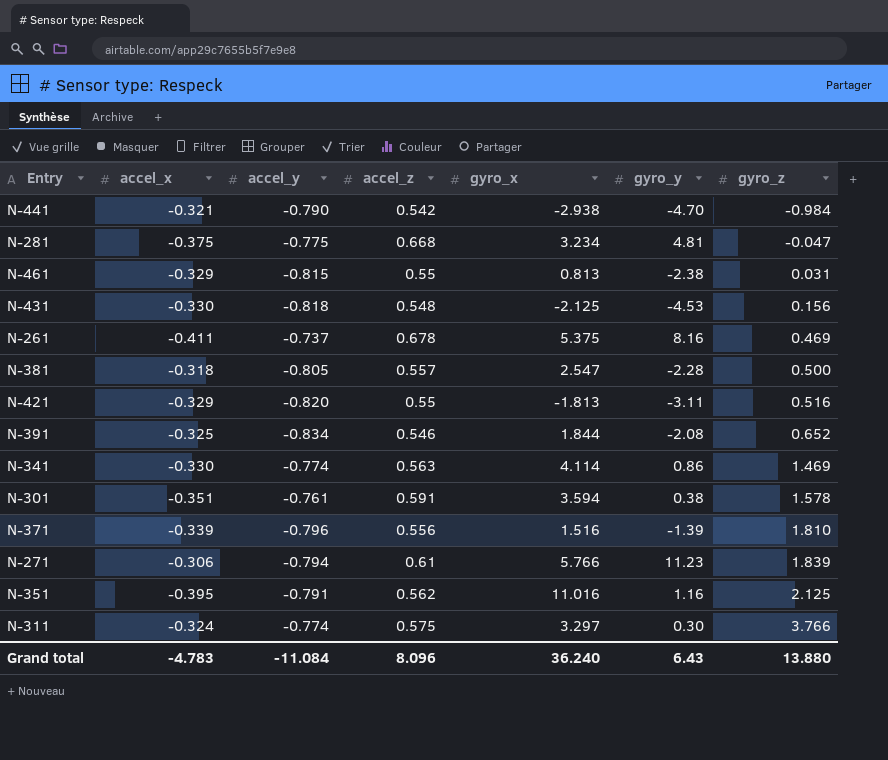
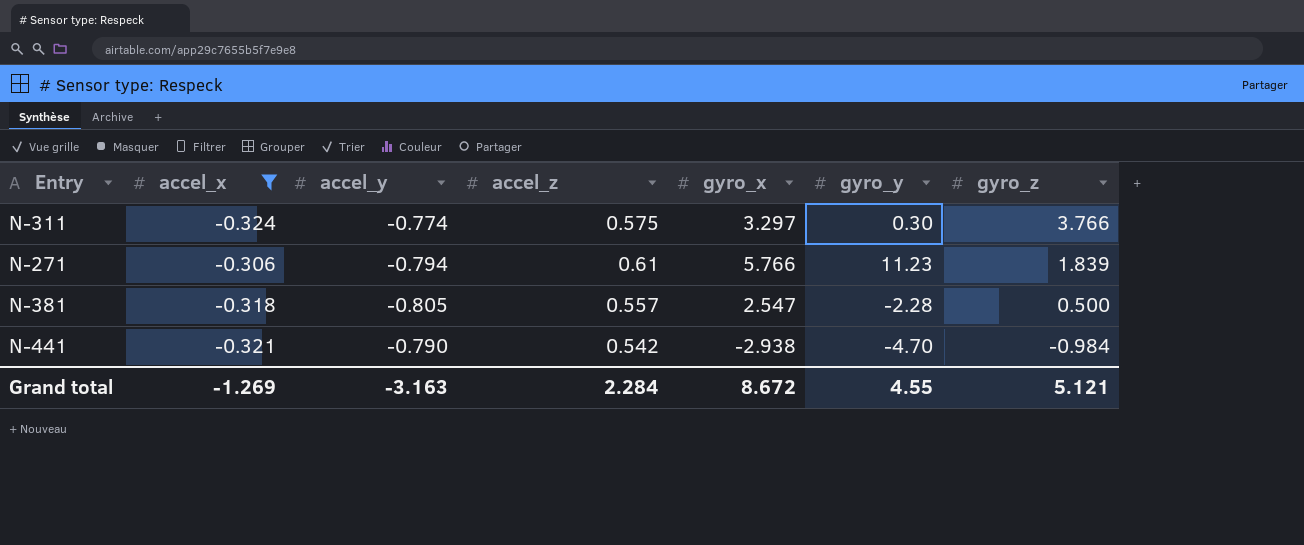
filter: none -> accel_x >= -0.324
row order: gyro_z ascending -> gyro_z descending
Grand total | accel_x: -4.783 -> -1.269
Grand total | accel_y: -11.084 -> -3.163
Grand total | accel_z: 8.096 -> 2.284
Grand total | gyro_x: 36.240 -> 8.672
Grand total | gyro_y: 6.43 -> 4.55
Grand total | gyro_z: 13.880 -> 5.121

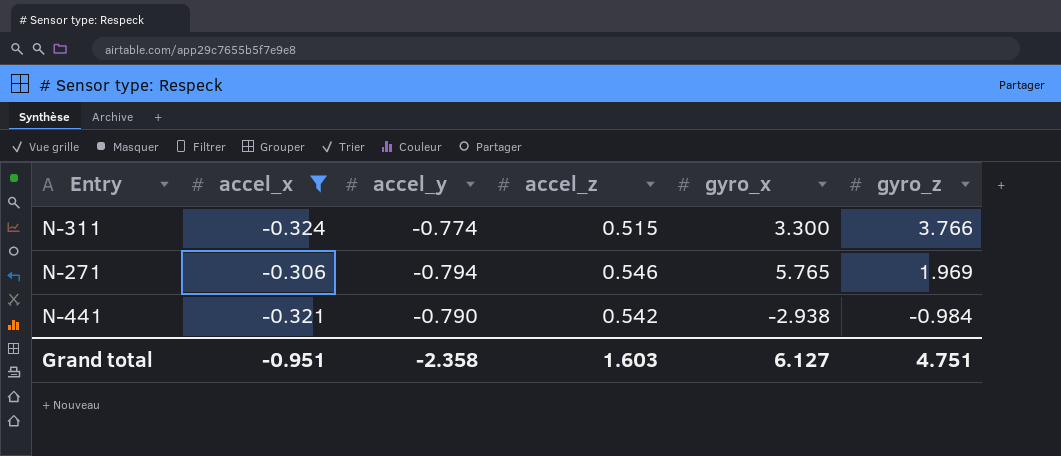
column gyro_y | position: 6 -> none
row N-381: -0.318 | -0.805 | 0.557 | 2.547 | -2.28 | 0.500 -> none
N-311 | accel_z: 0.575 -> 0.515
N-311 | gyro_x: 3.297 -> 3.300
N-271 | accel_z: 0.61 -> 0.546
N-271 | gyro_x: 5.766 -> 5.765
N-271 | gyro_z: 1.839 -> 1.969
Grand total | accel_x: -1.269 -> -0.951
Grand total | accel_y: -3.163 -> -2.358
Grand total | accel_z: 2.284 -> 1.603
Grand total | gyro_x: 8.672 -> 6.127
Grand total | gyro_z: 5.121 -> 4.751

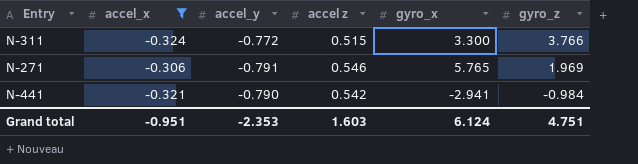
column name: accel_z -> accel z
N-311 | accel_y: -0.774 -> -0.772
N-271 | accel_y: -0.794 -> -0.791
N-441 | gyro_x: -2.938 -> -2.941
Grand total | accel_y: -2.358 -> -2.353
Grand total | gyro_x: 6.127 -> 6.124

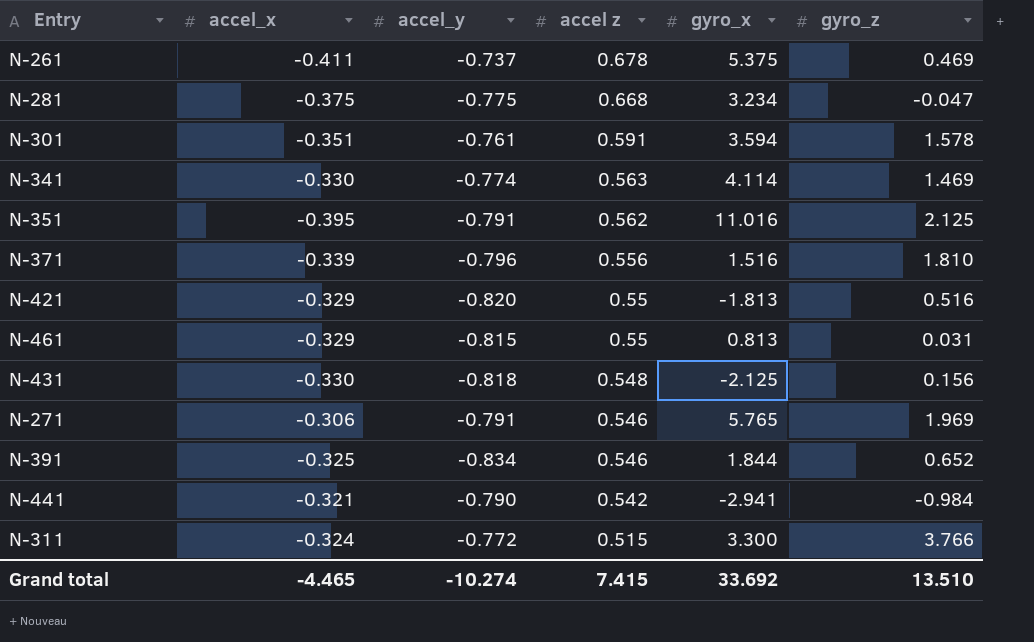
filter: accel_x >= -0.324 -> none
row order: gyro_z descending -> accel z descending
Grand total | accel_x: -0.951 -> -4.465
Grand total | accel_y: -2.353 -> -10.274
Grand total | accel z: 1.603 -> 7.415
Grand total | gyro_x: 6.124 -> 33.692
Grand total | gyro_z: 4.751 -> 13.510

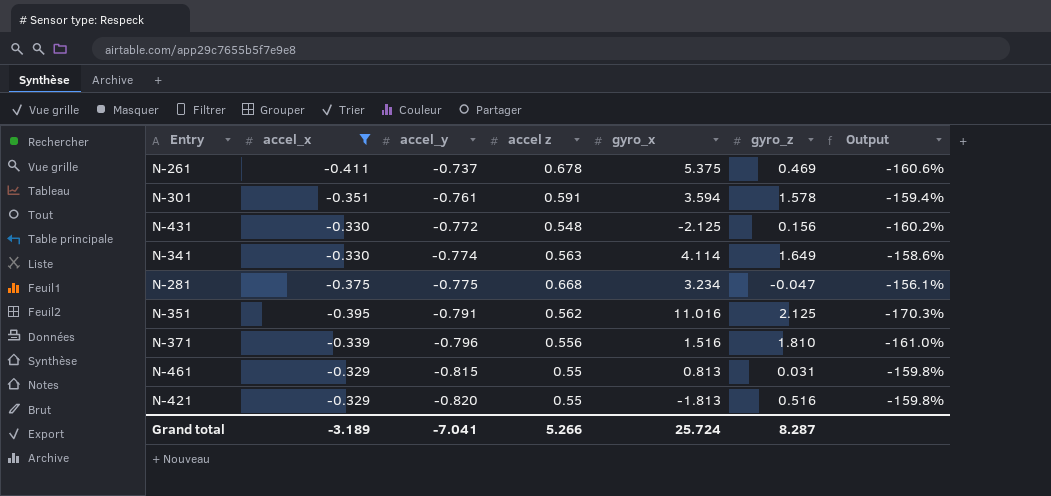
filter: none -> accel_x <= -0.329
row order: accel z descending -> accel_y descending
column Output | formula: none -> ([accel_x] - [accel z]) / [accel z]
N-431 | accel_y: -0.818 -> -0.772
N-341 | gyro_z: 1.469 -> 1.649
Grand total | accel_x: -4.465 -> -3.189
Grand total | accel_y: -10.274 -> -7.041
Grand total | accel z: 7.415 -> 5.266
Grand total | gyro_x: 33.692 -> 25.724
Grand total | gyro_z: 13.510 -> 8.287

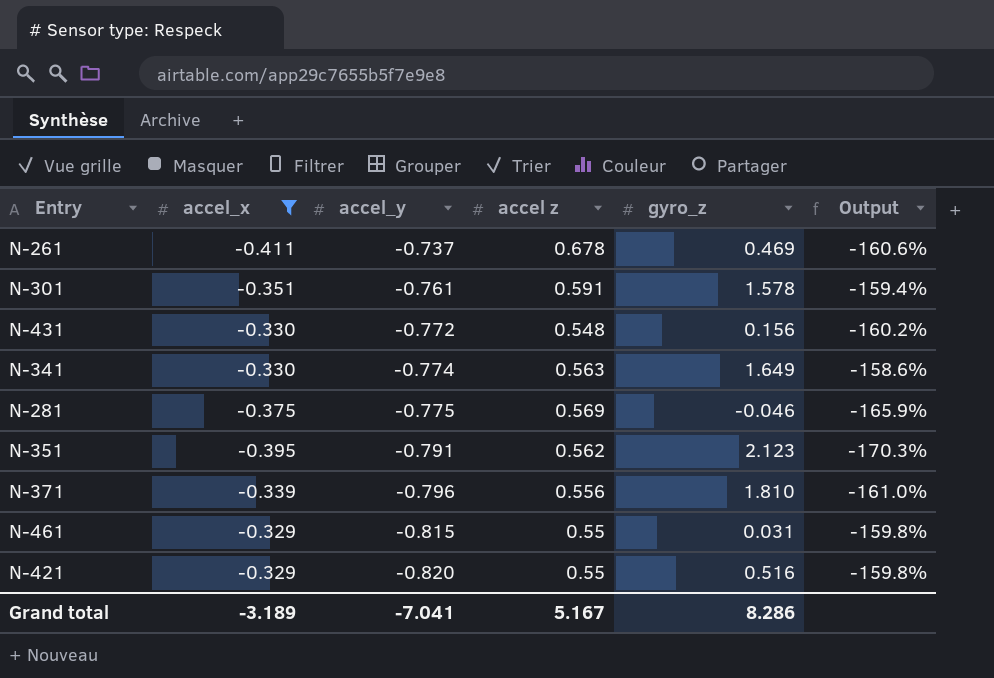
column gyro_x | position: 5 -> none
N-281 | accel z: 0.668 -> 0.569
N-281 | gyro_z: -0.047 -> -0.046
N-281 | Output: -156.1% -> -165.9%
N-351 | gyro_z: 2.125 -> 2.123
Grand total | accel z: 5.266 -> 5.167
Grand total | gyro_z: 8.287 -> 8.286

